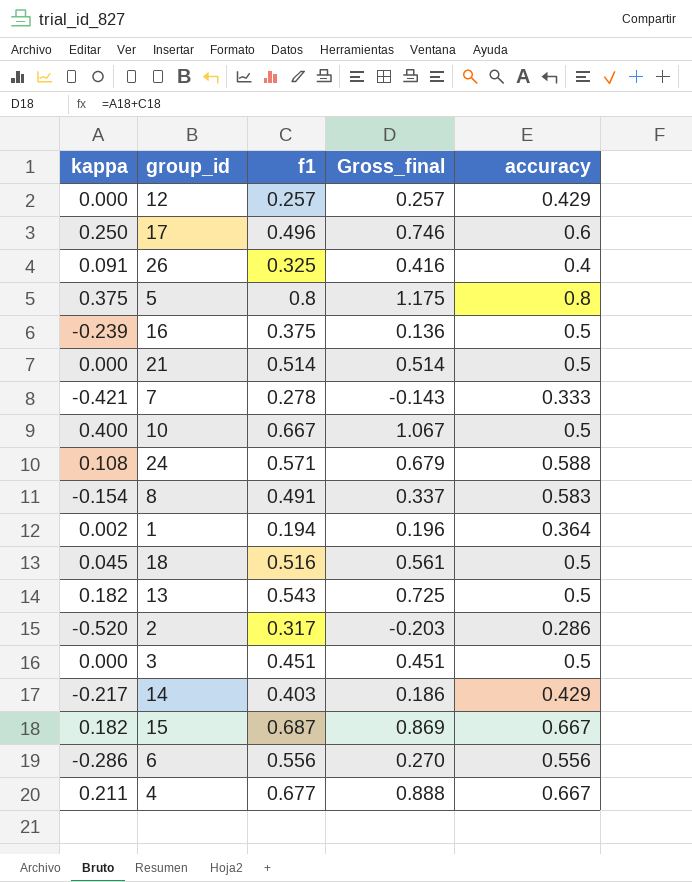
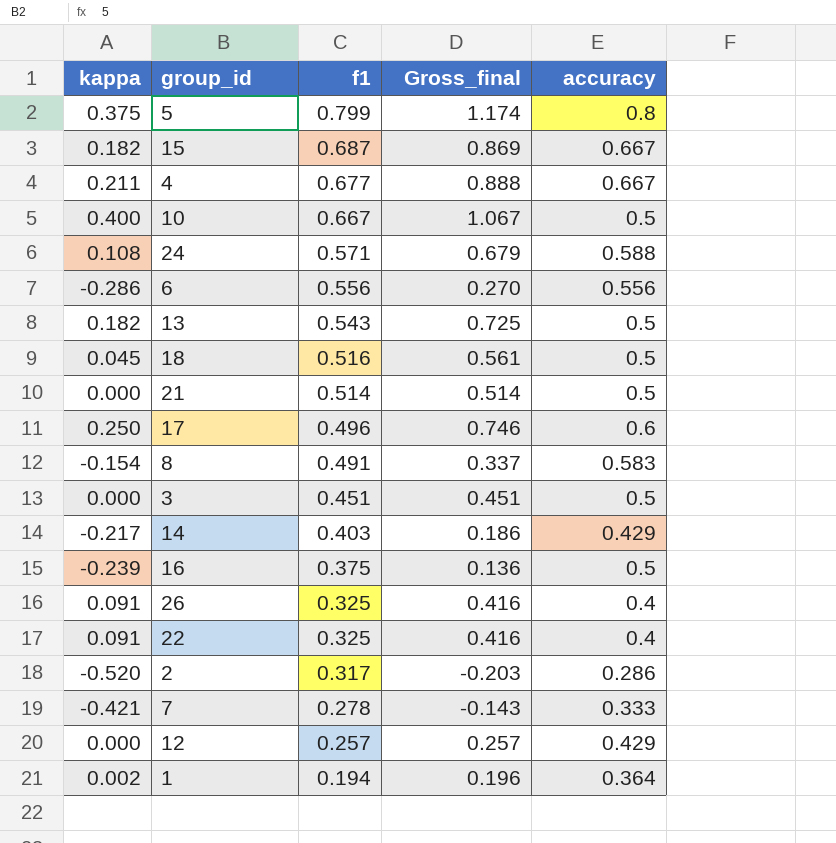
row order: none -> f1 descending
5 | f1: 0.8 -> 0.799
5 | Gross_final: 1.175 -> 1.174
row 22: none -> 0.091 | 0.325 | 0.416 | 0.4

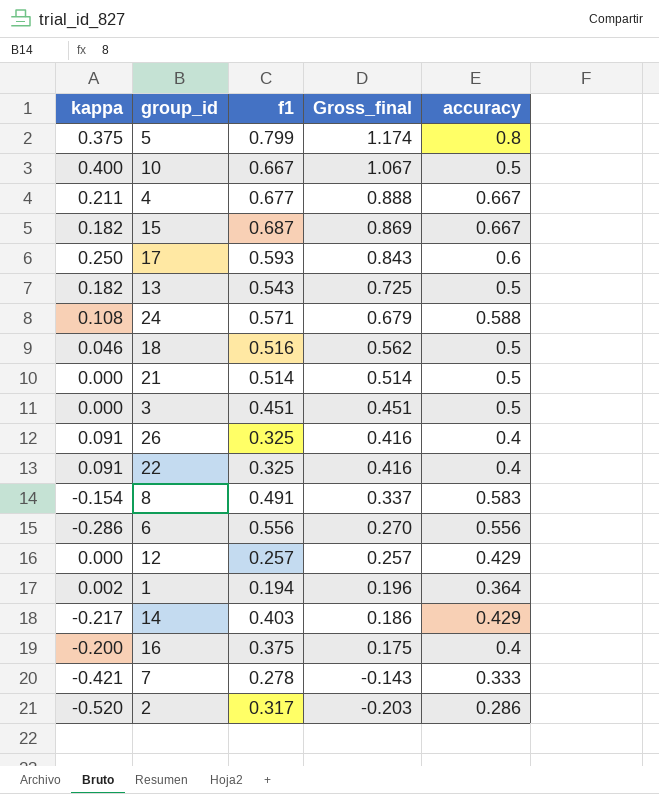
row order: f1 descending -> Gross_final descending
17 | f1: 0.496 -> 0.593
17 | Gross_final: 0.746 -> 0.843
18 | kappa: 0.045 -> 0.046
18 | Gross_final: 0.561 -> 0.562
16 | kappa: -0.239 -> -0.200
16 | Gross_final: 0.136 -> 0.175
16 | accuracy: 0.5 -> 0.4

